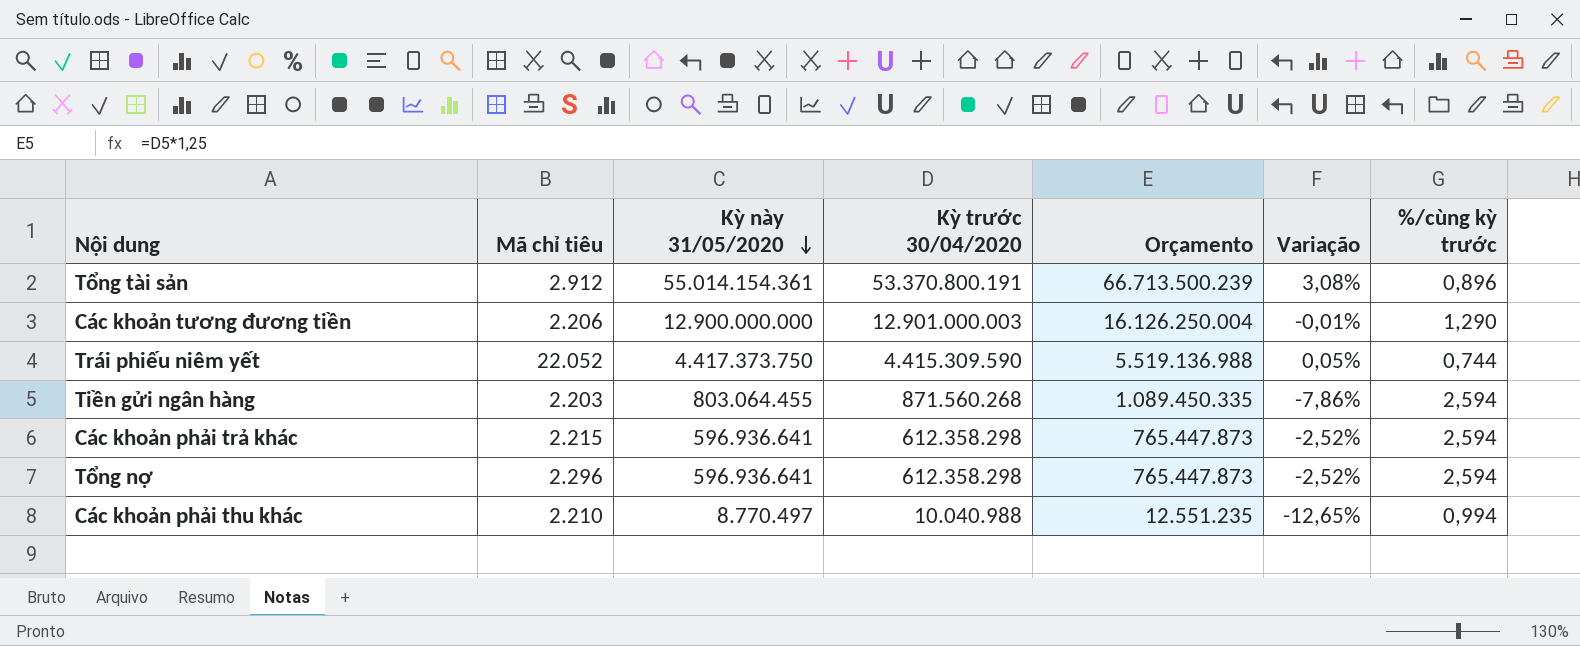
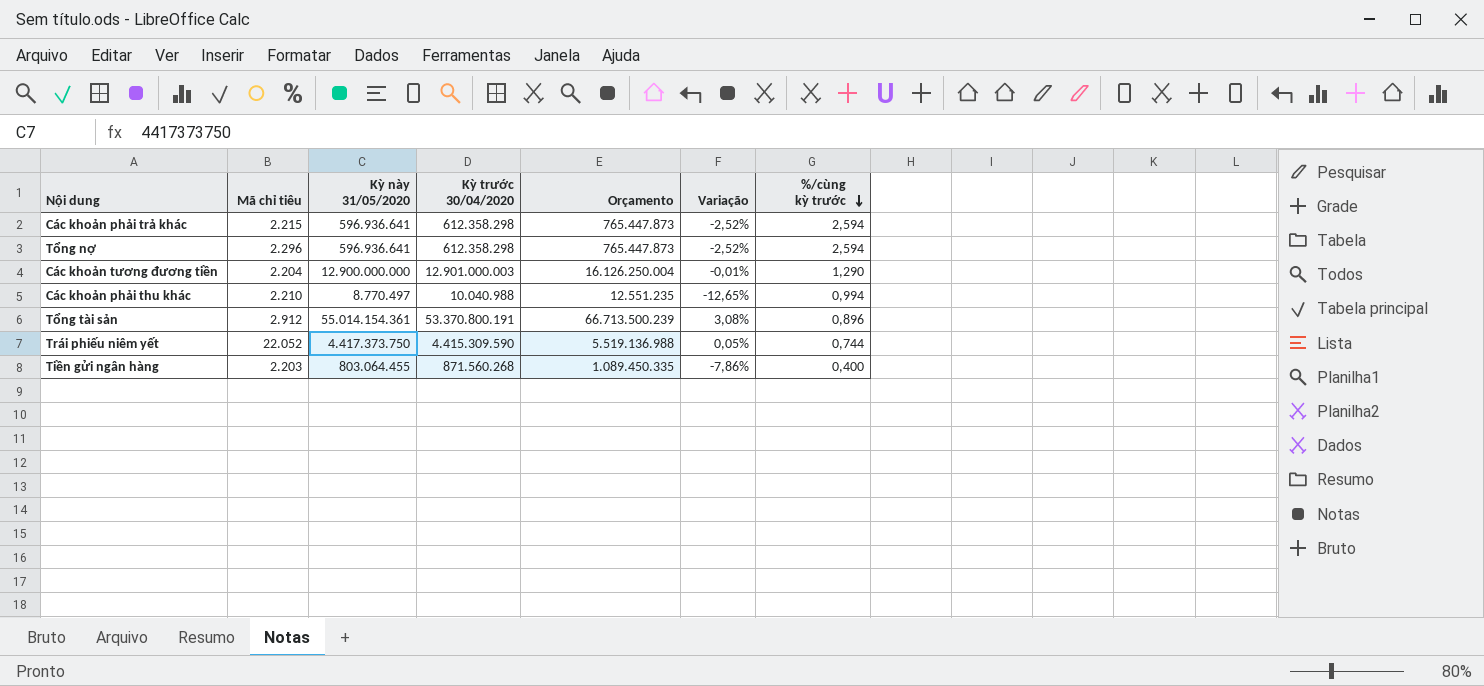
row order: Kỳ này 31/05/2020 descending -> %/cùng kỳ trước descending
Các khoản tương đương tiền | Mã chỉ tiêu: 2.206 -> 2.204
Tiền gửi ngân hàng | %/cùng kỳ trước: 2,594 -> 0,400

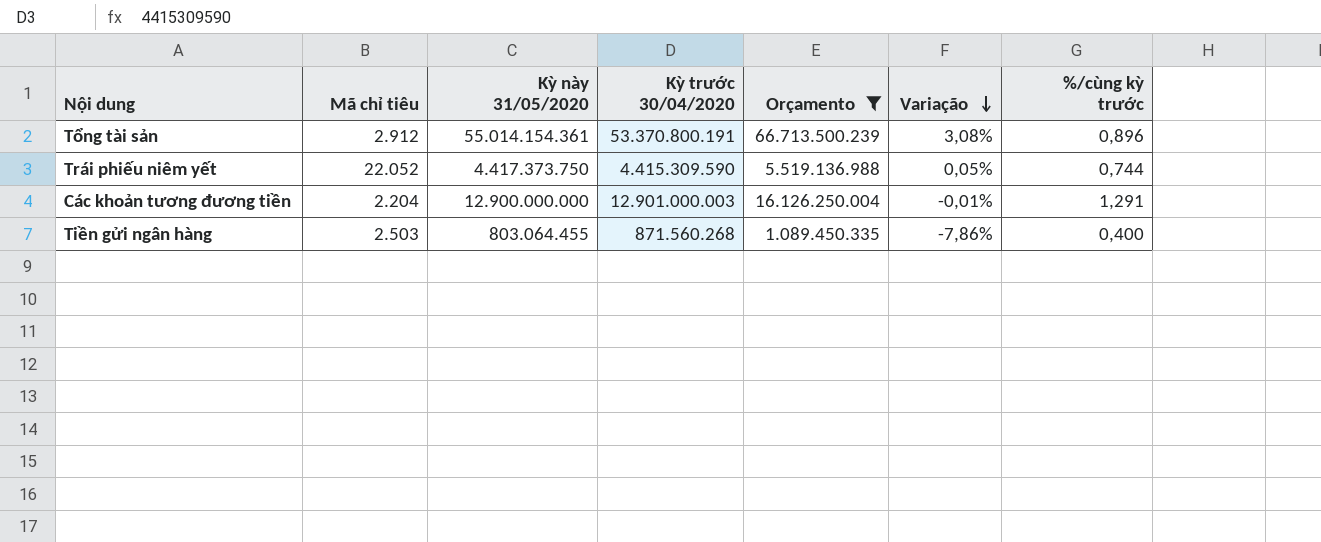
filter: none -> Orçamento >= 1.089.450.335
row order: %/cùng kỳ trước descending -> Variação descending
Các khoản tương đương tiền | %/cùng kỳ trước: 1,290 -> 1,291
Tiền gửi ngân hàng | Mã chỉ tiêu: 2.203 -> 2.503

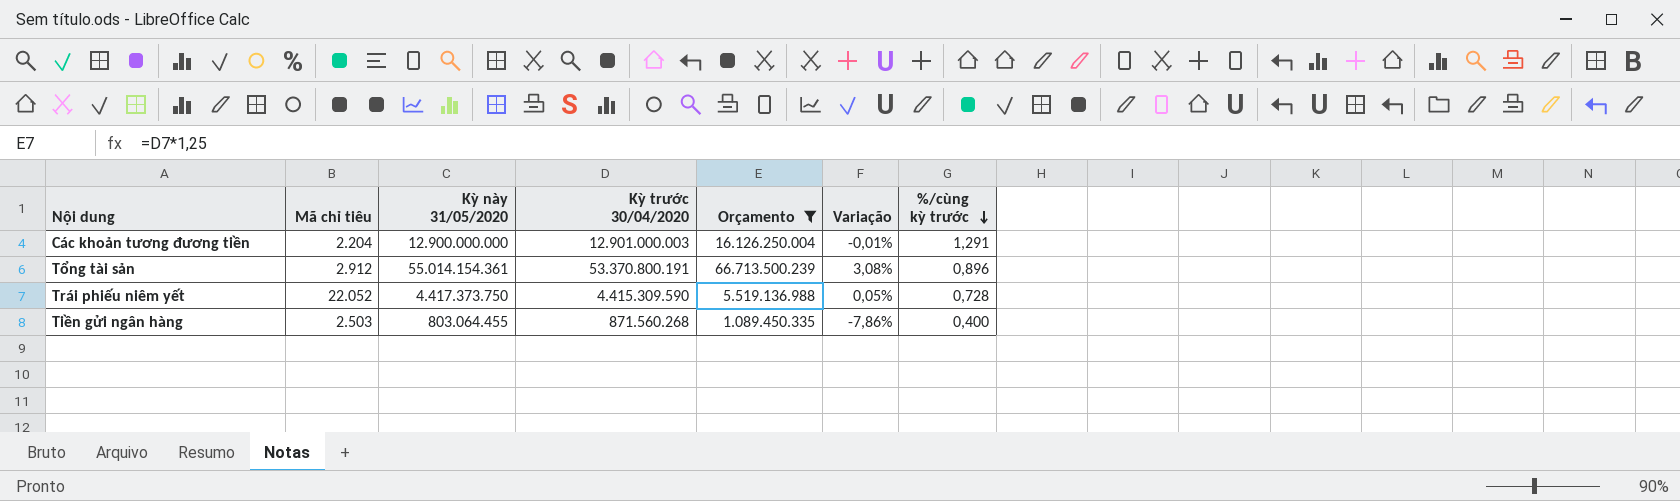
row order: Variação descending -> %/cùng kỳ trước descending
Trái phiếu niêm yết | %/cùng kỳ trước: 0,744 -> 0,728

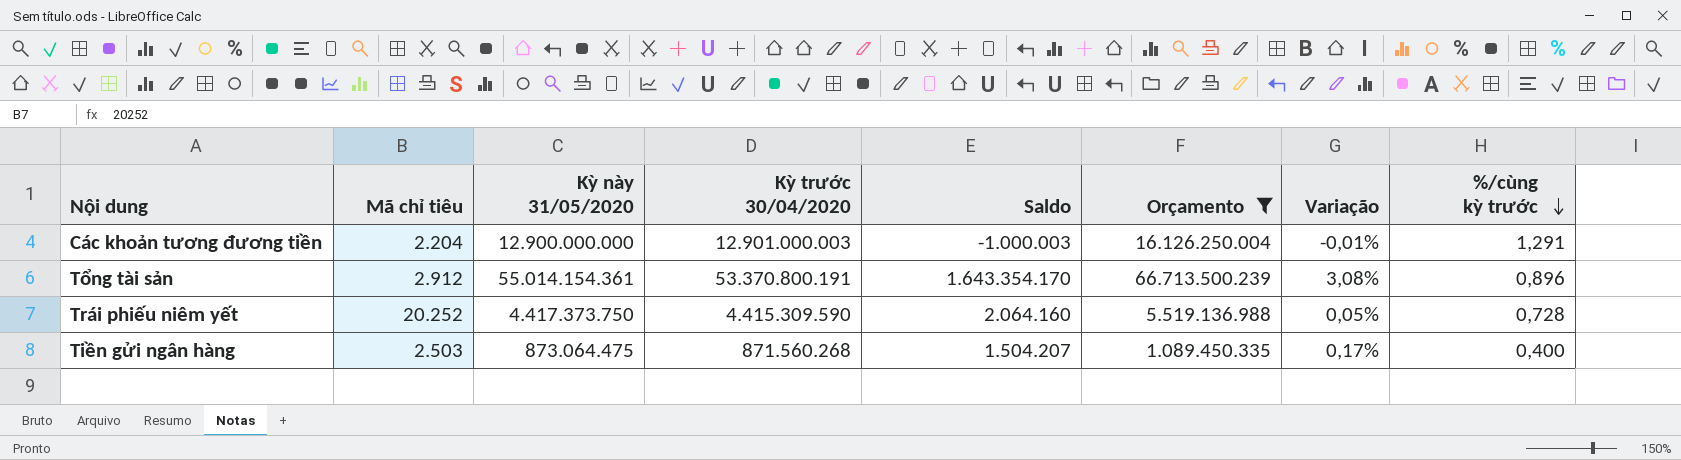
column Saldo | formula: none -> [Kỳ này 31/05/2020] - [Kỳ trước 30/04/2020]
Trái phiếu niêm yết | Mã chỉ tiêu: 22.052 -> 20.252
Tiền gửi ngân hàng | Kỳ này 31/05/2020: 803.064.455 -> 873.064.475
Tiền gửi ngân hàng | Variação: -7,86% -> 0,17%

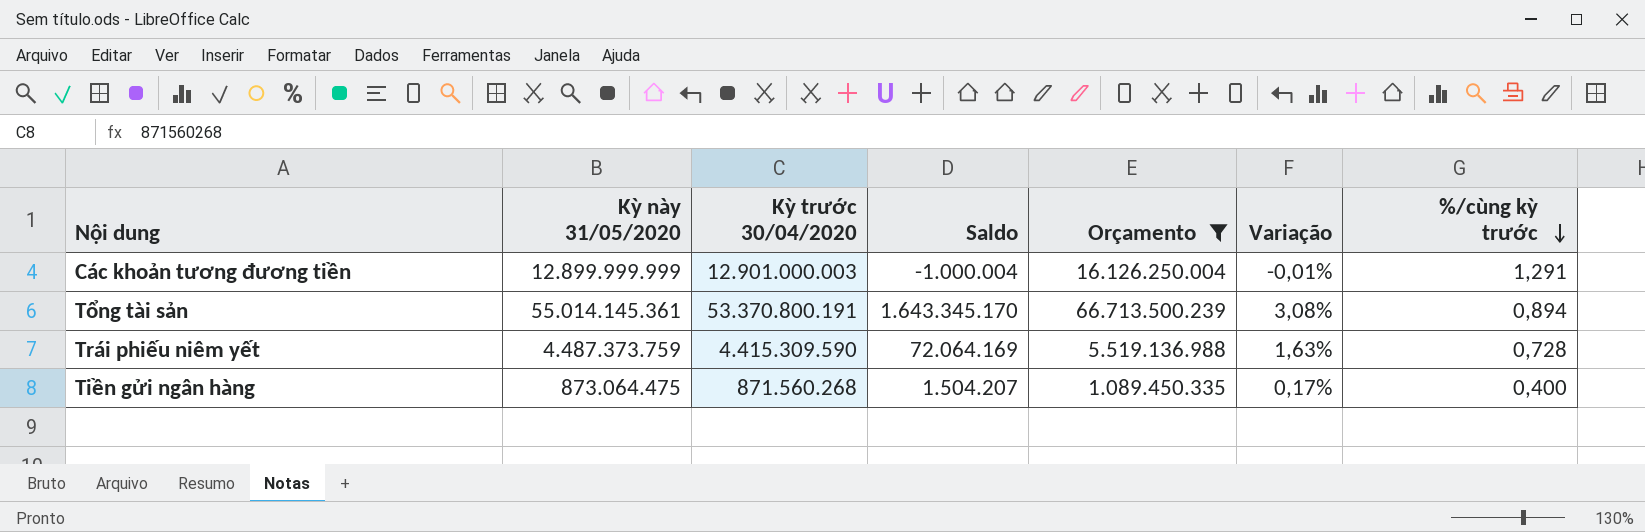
column Mã chỉ tiêu | position: 2 -> none
Các khoản tương đương tiền | Kỳ này 31/05/2020: 12.900.000.000 -> 12.899.999.999
Các khoản tương đương tiền | Saldo: -1.000.003 -> -1.000.004
Tổng tài sản | Kỳ này 31/05/2020: 55.014.154.361 -> 55.014.145.361
Tổng tài sản | Saldo: 1.643.354.170 -> 1.643.345.170
Tổng tài sản | %/cùng kỳ trước: 0,896 -> 0,894
Trái phiếu niêm yết | Kỳ này 31/05/2020: 4.417.373.750 -> 4.487.373.759
Trái phiếu niêm yết | Saldo: 2.064.160 -> 72.064.169
Trái phiếu niêm yết | Variação: 0,05% -> 1,63%

